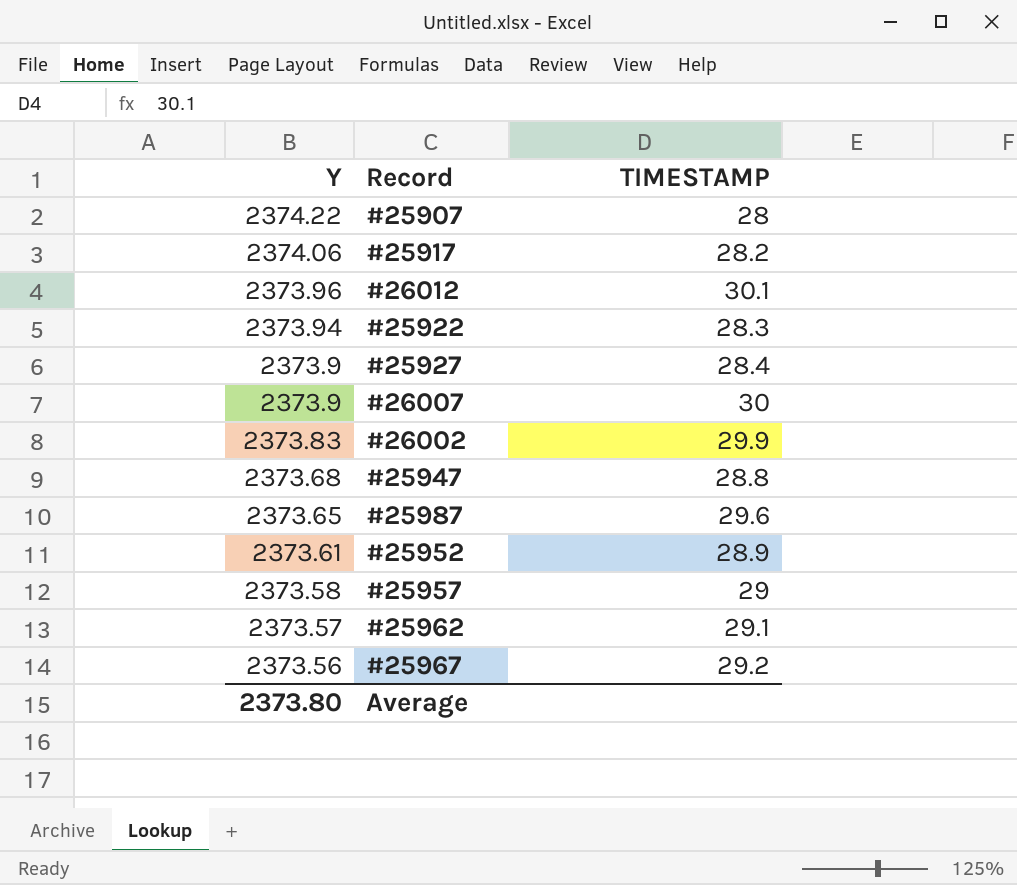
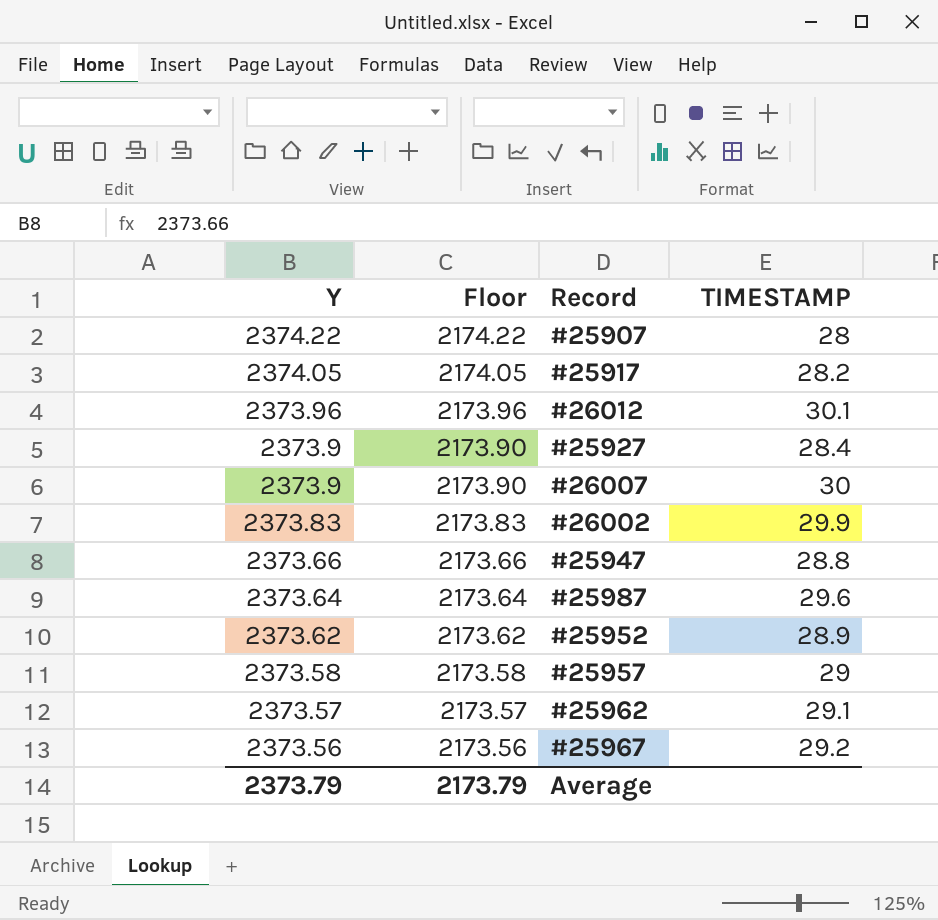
column Floor | formula: none -> [Y] - 200
row #25922: 2373.94 | 28.3 -> none
#25917 | Y: 2374.06 -> 2374.05
#25947 | Y: 2373.68 -> 2373.66
#25987 | Y: 2373.65 -> 2373.64
#25952 | Y: 2373.61 -> 2373.62
Average | Y: 2373.80 -> 2373.79

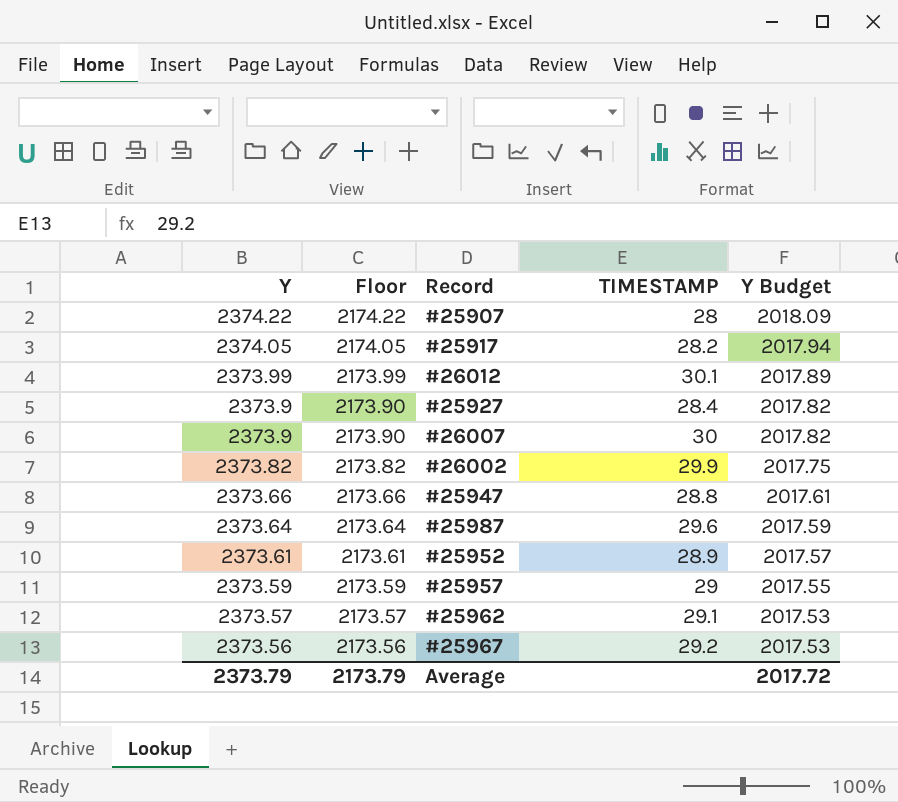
column Y Budget | formula: none -> [Y] * 0.85
#26012 | Y: 2373.96 -> 2373.99
#26012 | Floor: 2173.96 -> 2173.99
#26002 | Y: 2373.83 -> 2373.82
#26002 | Floor: 2173.83 -> 2173.82
#25952 | Y: 2373.62 -> 2373.61
#25952 | Floor: 2173.62 -> 2173.61
#25957 | Y: 2373.58 -> 2373.59
#25957 | Floor: 2173.58 -> 2173.59

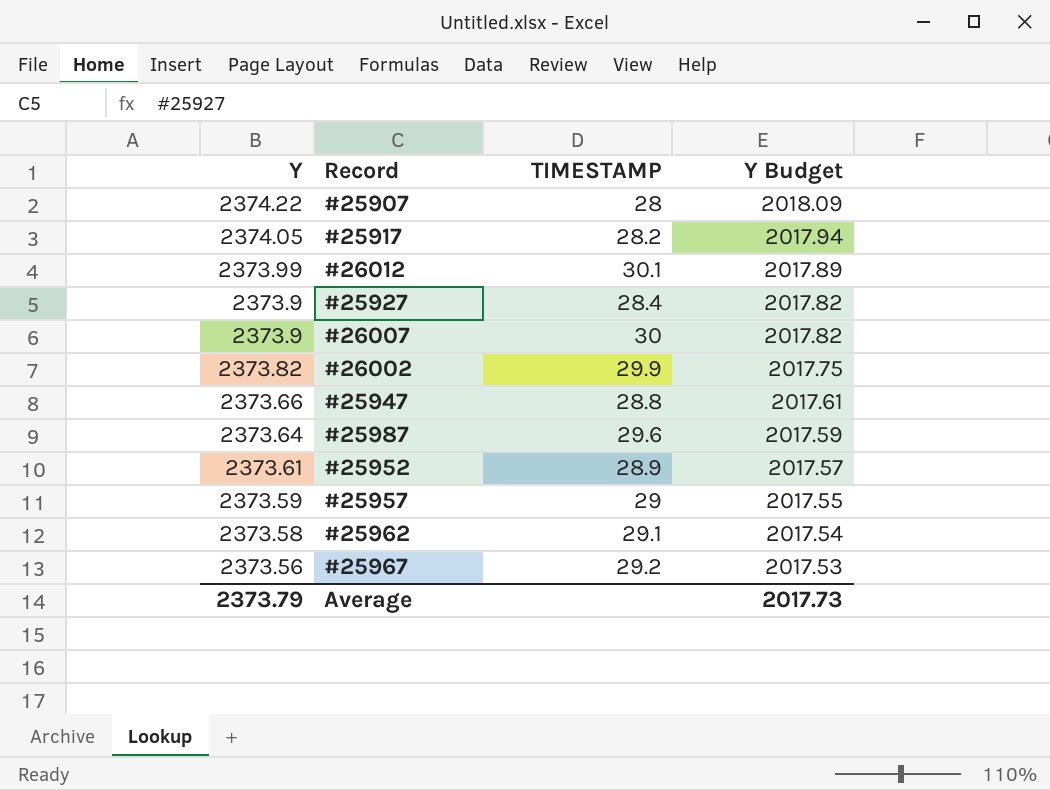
column Floor | formula: [Y] - 200 -> none
#25962 | Y: 2373.57 -> 2373.58
#25962 | Y Budget: 2017.53 -> 2017.54
Average | Y Budget: 2017.72 -> 2017.73

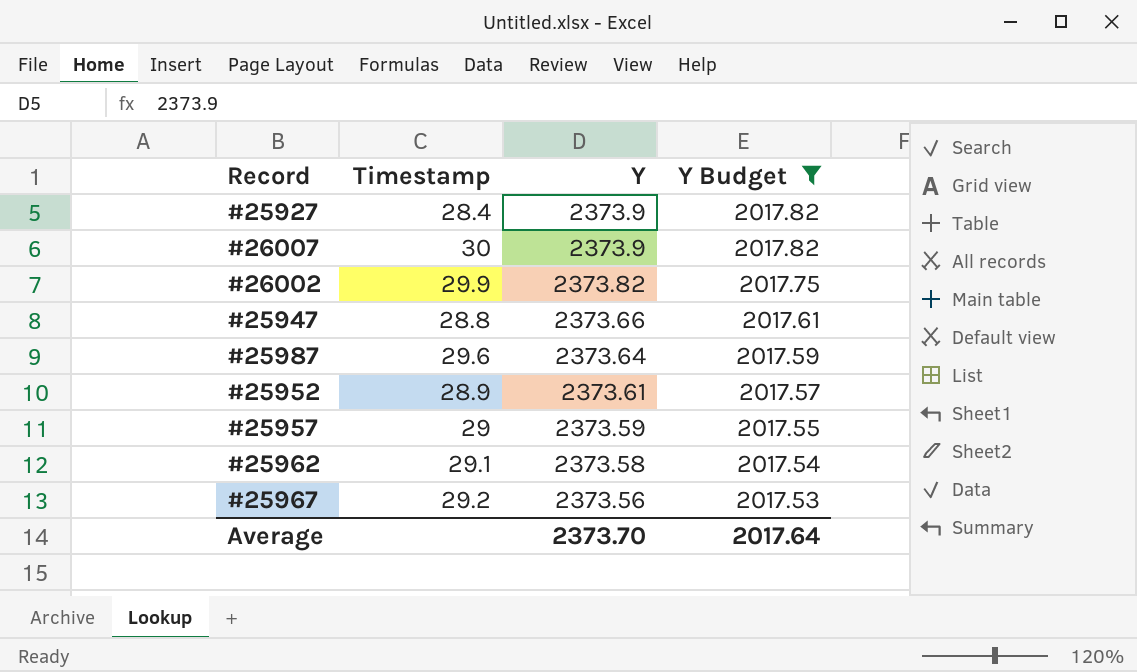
filter: none -> Y Budget <= 2017.82
column name: TIMESTAMP -> Timestamp
column Y | position: 1 -> 3
Average | Y: 2373.79 -> 2373.70
Average | Y Budget: 2017.73 -> 2017.64

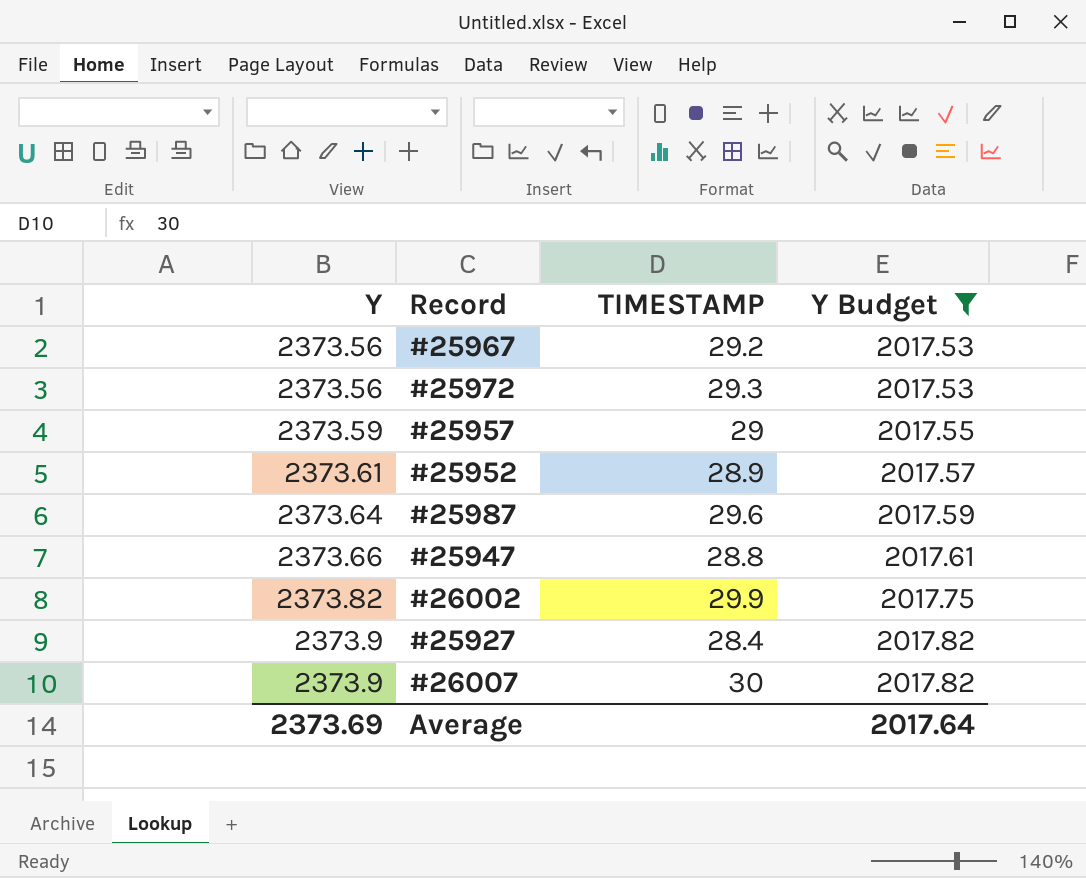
row order: Y descending -> Y ascending
column Y | position: 3 -> 1
column name: Timestamp -> TIMESTAMP
row #25962: 29.1 | 2373.58 | 2017.54 -> none
row #25972: none -> 2373.56 | 29.3 | 2017.53
Average | Y: 2373.70 -> 2373.69

